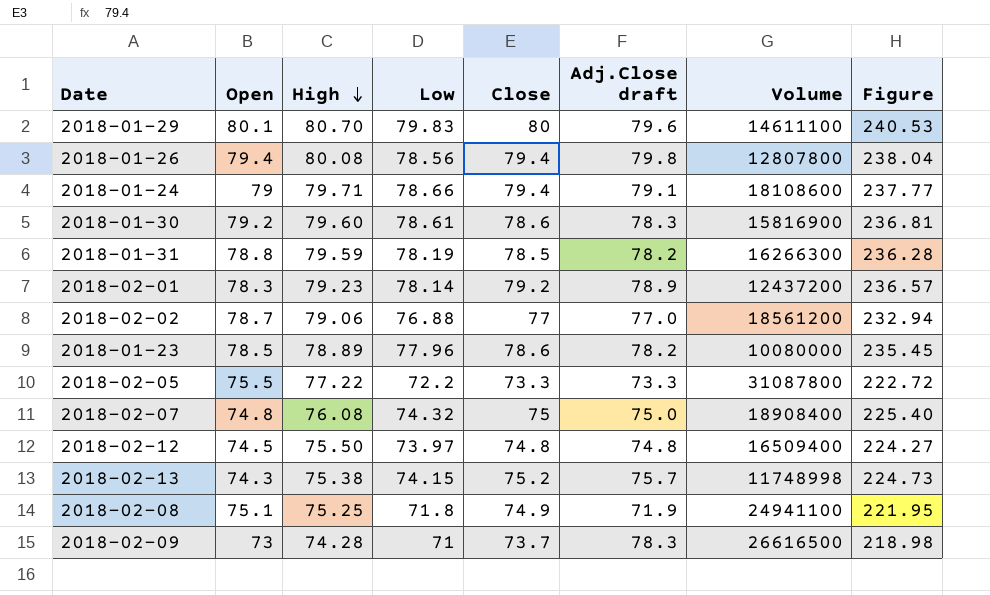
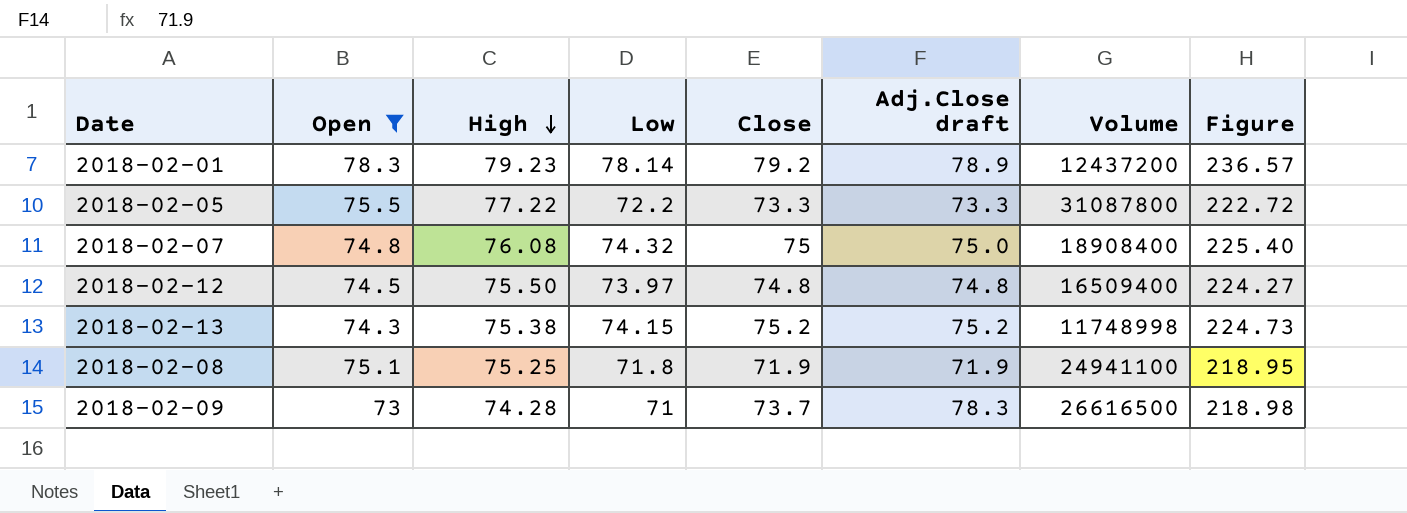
filter: none -> Open <= 78.3
2018-02-13 | Adj.Close draft: 75.7 -> 75.2
2018-02-08 | Close: 74.9 -> 71.9
2018-02-08 | Figure: 221.95 -> 218.95

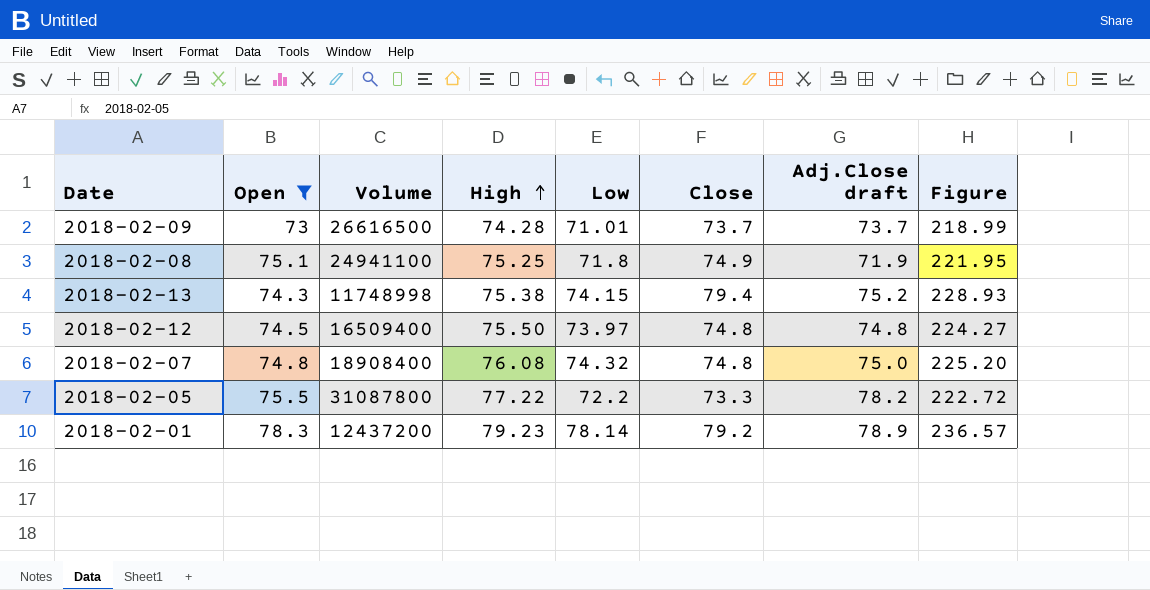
row order: High descending -> High ascending
column Volume | position: 7 -> 3
2018-02-09 | Low: 71 -> 71.01
2018-02-09 | Adj.Close draft: 78.3 -> 73.7
2018-02-09 | Figure: 218.98 -> 218.99
2018-02-08 | Close: 71.9 -> 74.9
2018-02-08 | Figure: 218.95 -> 221.95
2018-02-13 | Close: 75.2 -> 79.4
2018-02-13 | Figure: 224.73 -> 228.93
2018-02-07 | Close: 75 -> 74.8
2018-02-07 | Figure: 225.40 -> 225.20
2018-02-05 | Adj.Close draft: 73.3 -> 78.2

